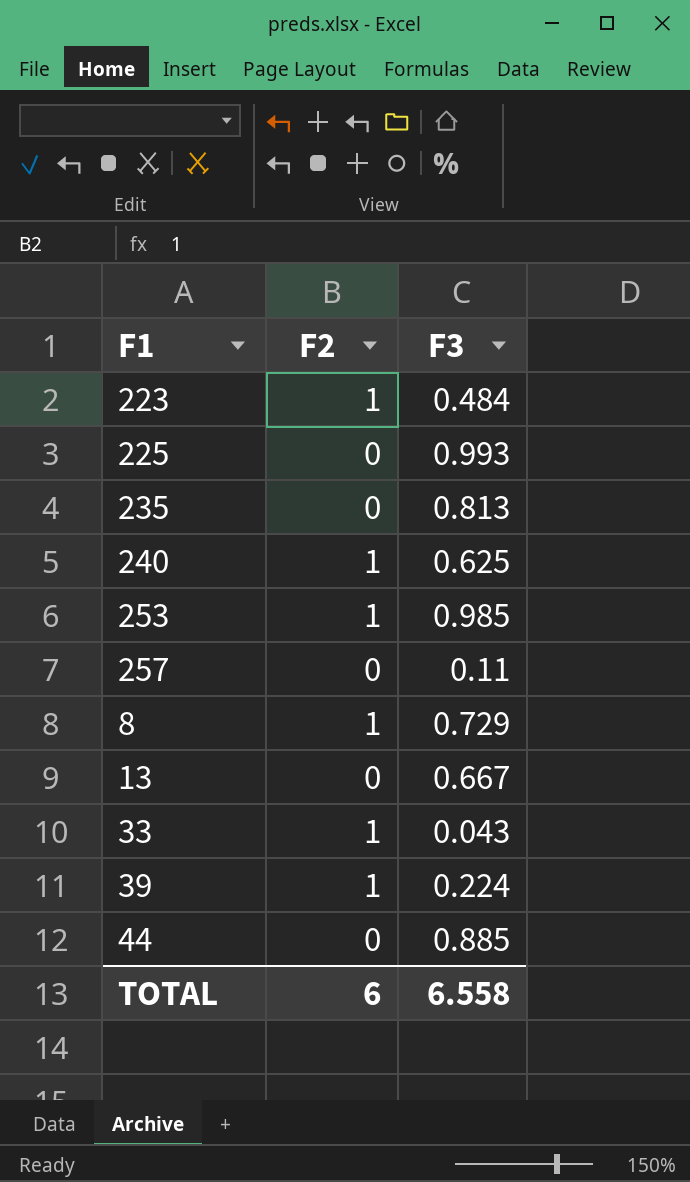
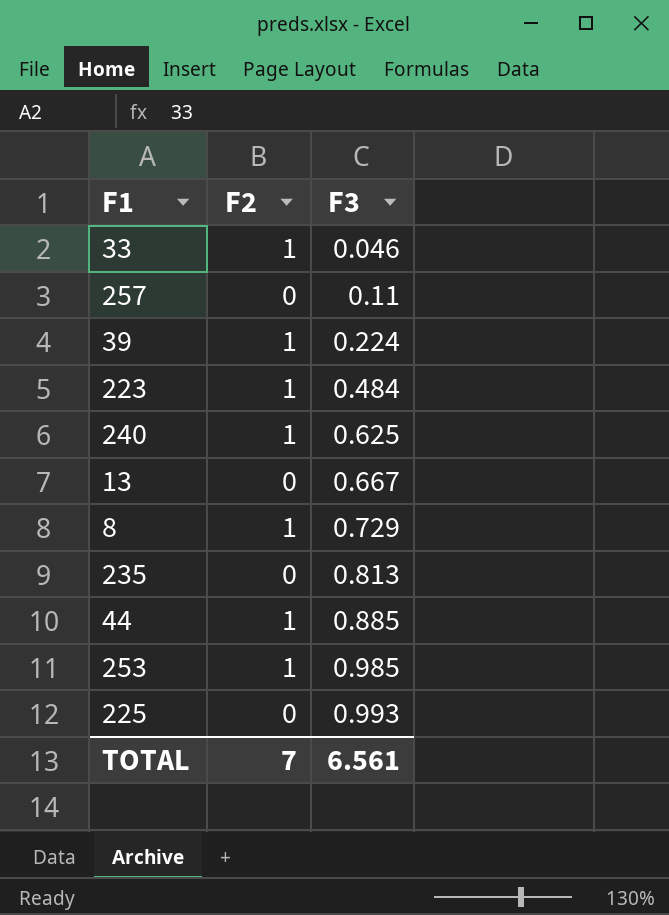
row order: none -> F3 ascending
33 | F3: 0.043 -> 0.046
44 | F2: 0 -> 1
TOTAL | F2: 6 -> 7
TOTAL | F3: 6.558 -> 6.561

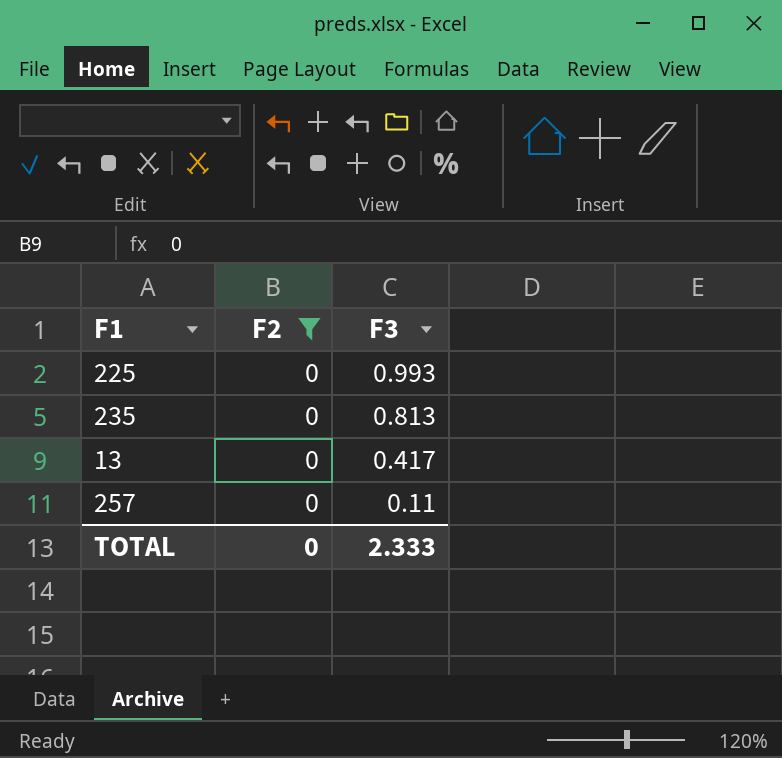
filter: none -> F2 = 0
row order: F3 ascending -> F3 descending
13 | F3: 0.667 -> 0.417
TOTAL | F2: 7 -> 0
TOTAL | F3: 6.561 -> 2.333

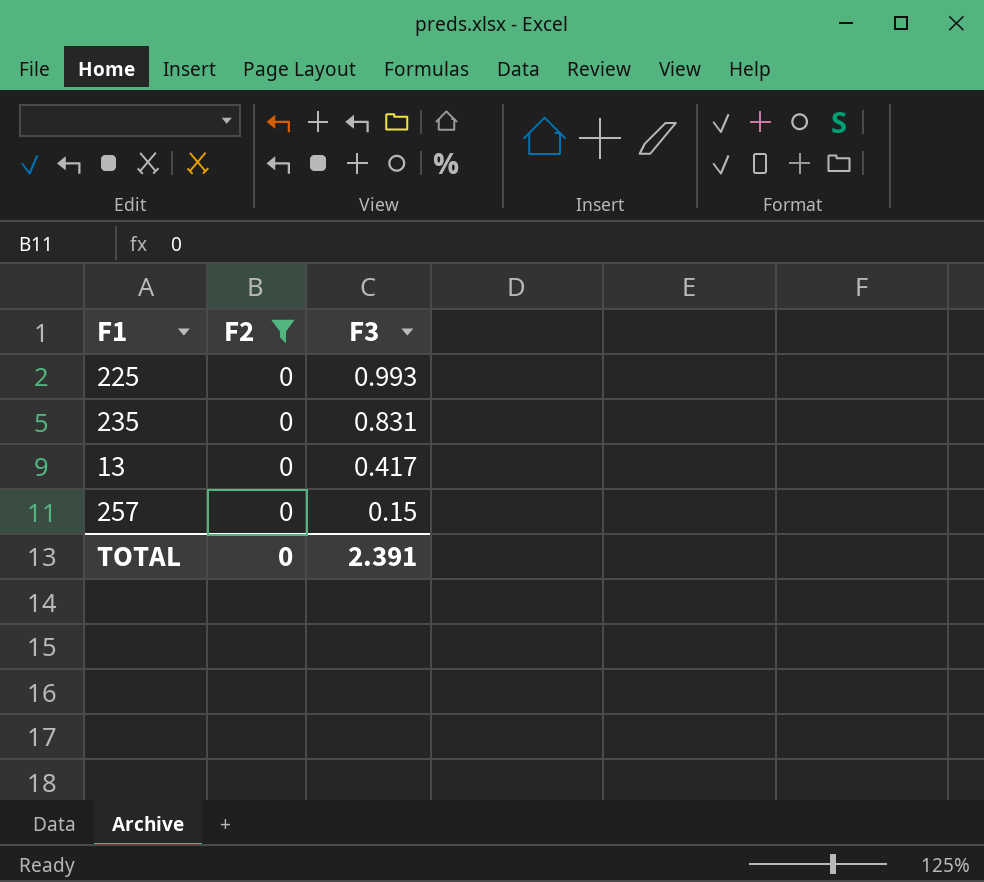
235 | F3: 0.813 -> 0.831
257 | F3: 0.11 -> 0.15
TOTAL | F3: 2.333 -> 2.391

